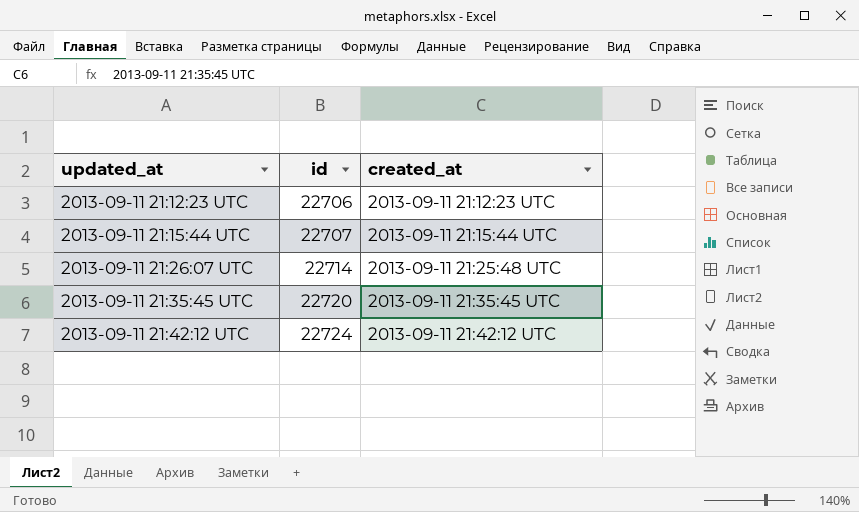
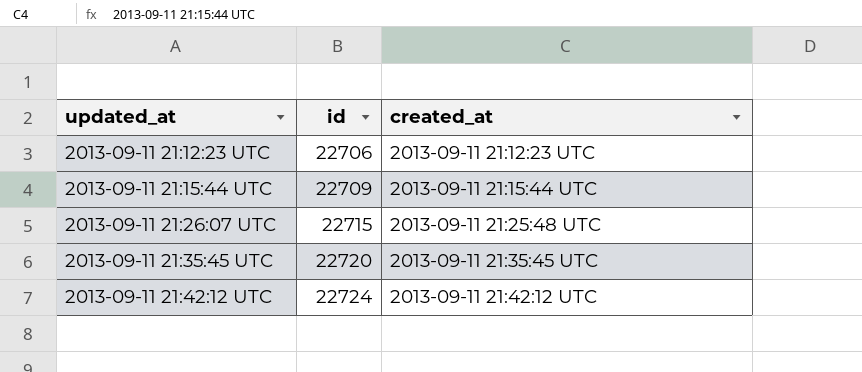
2013-09-11 21:15:44 UTC | id: 22707 -> 22709
2013-09-11 21:26:07 UTC | id: 22714 -> 22715

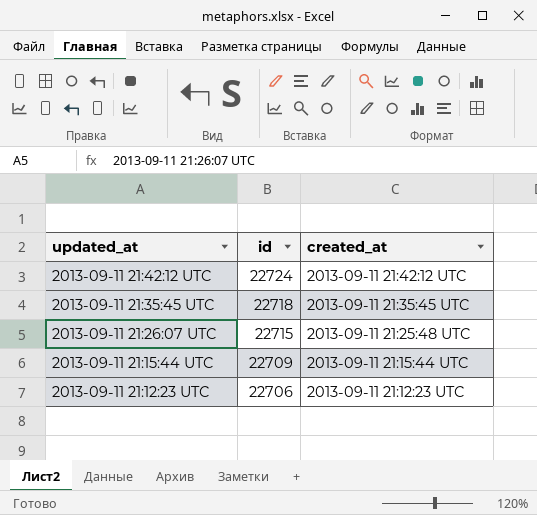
row order: updated_at ascending -> updated_at descending
2013-09-11 21:35:45 UTC | id: 22720 -> 22718

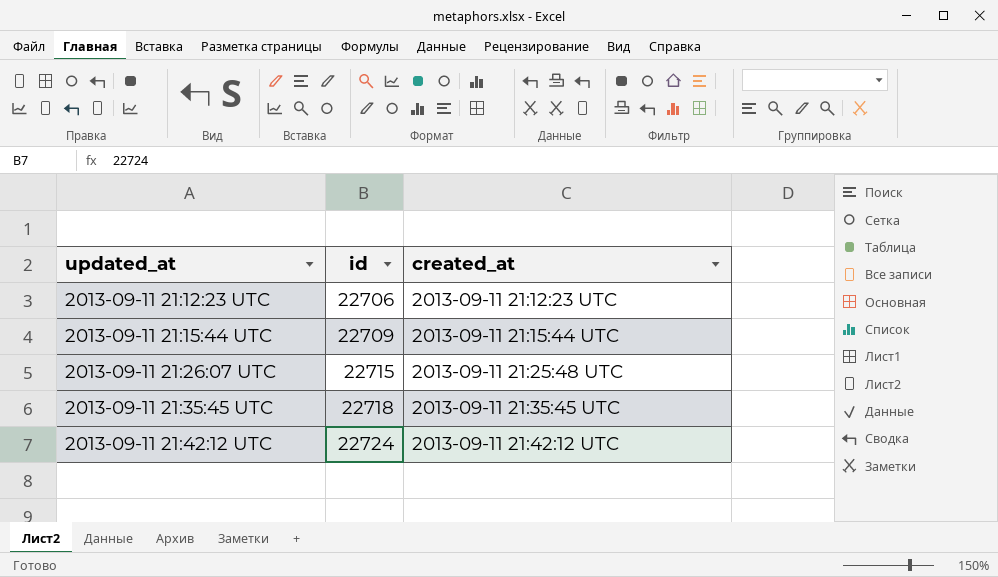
row order: updated_at descending -> updated_at ascending

